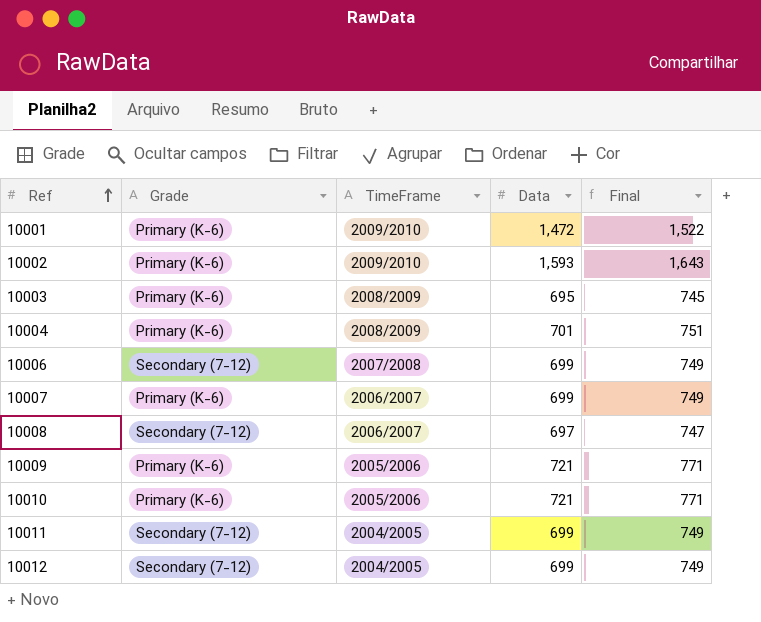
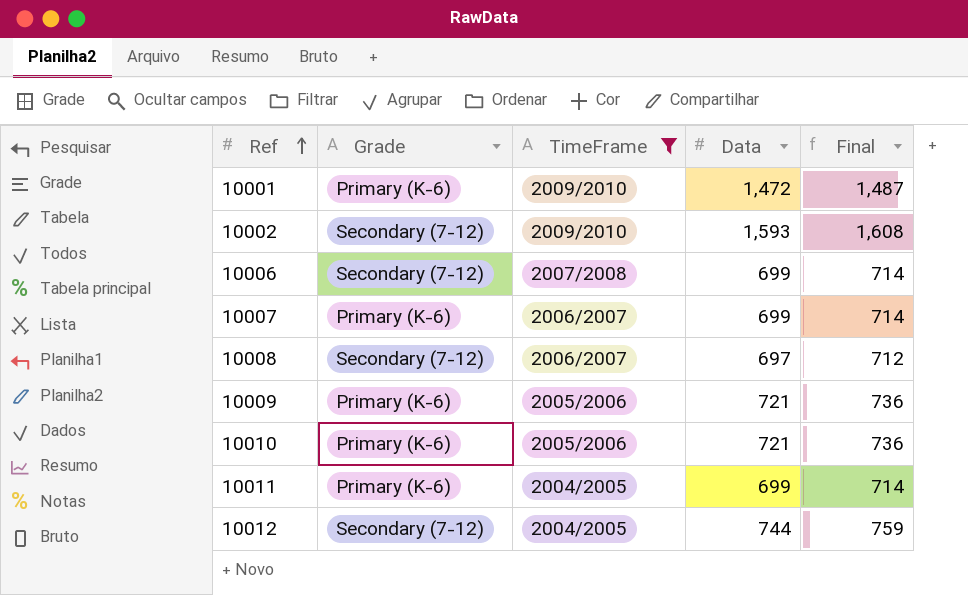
filter: none -> TimeFrame != 2008/2009
column Final | formula: [Data] + 50 -> [Data] + 15
10002 | Grade: Primary (K-6) -> Secondary (7-12)
10011 | Grade: Secondary (7-12) -> Primary (K-6)
10012 | Data: 699 -> 744

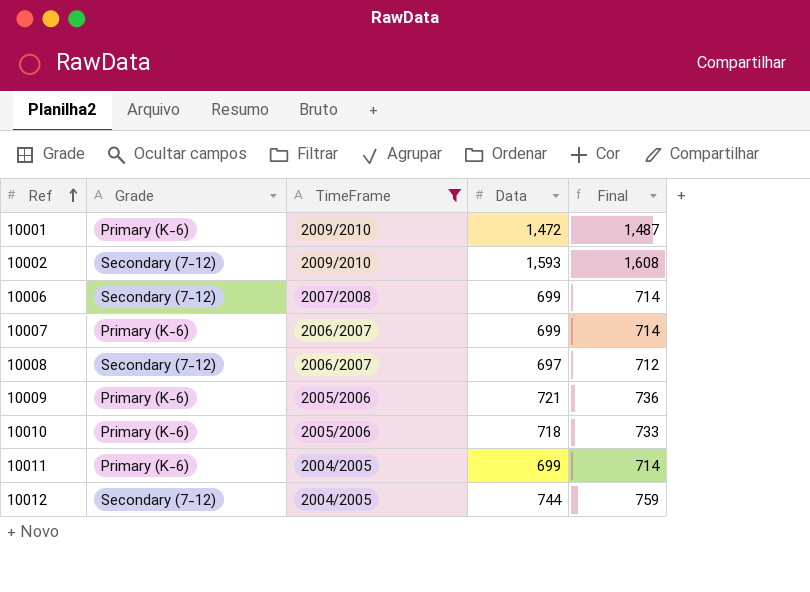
10010 | Data: 721 -> 718
10010 | Final: 736 -> 733

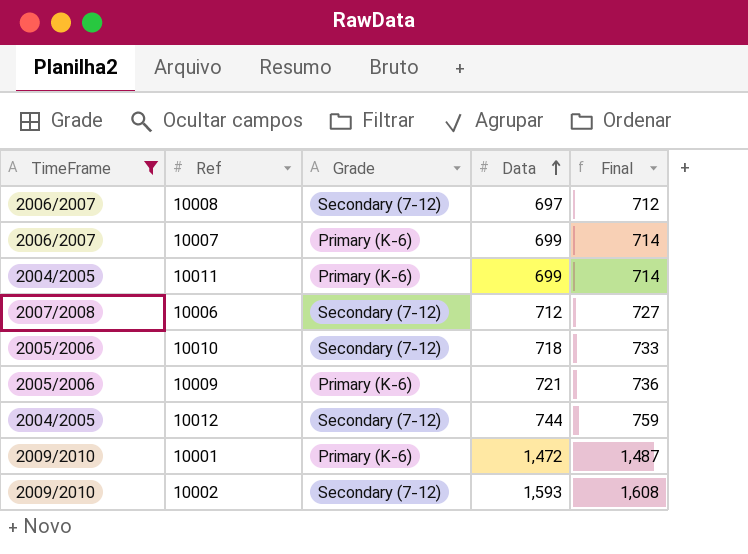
row order: Ref ascending -> Data ascending
column TimeFrame | position: 3 -> 1
10006 | Data: 699 -> 712
10006 | Final: 714 -> 727
10010 | Grade: Primary (K-6) -> Secondary (7-12)

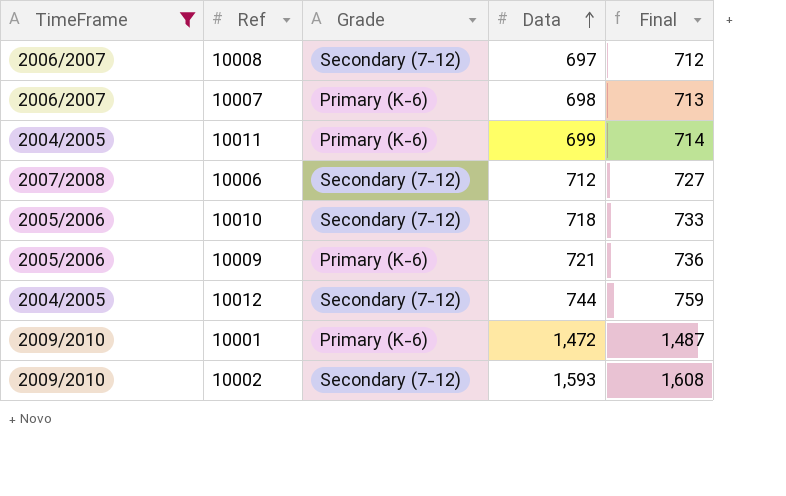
10007 | Data: 699 -> 698
10007 | Final: 714 -> 713

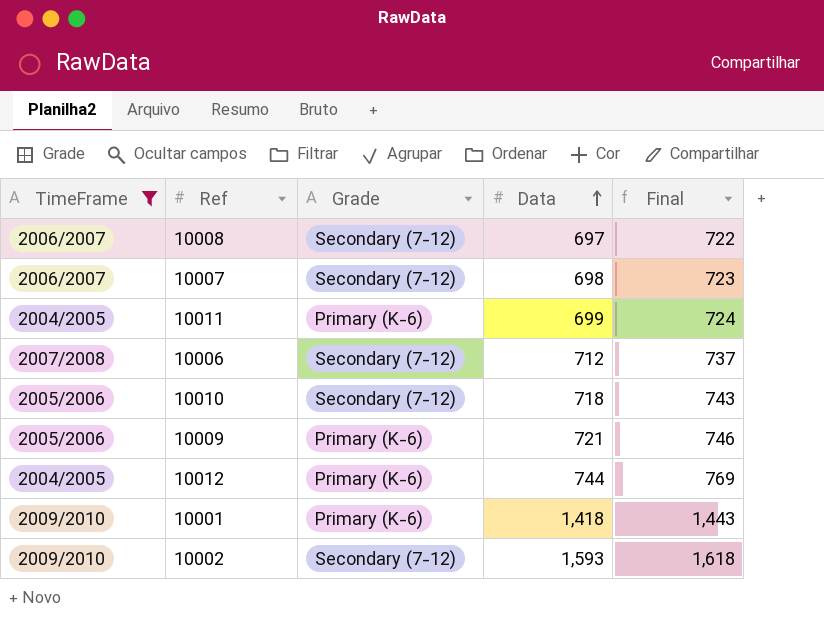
column Final | formula: [Data] + 15 -> [Data] + 25
10007 | Grade: Primary (K-6) -> Secondary (7-12)
10012 | Grade: Secondary (7-12) -> Primary (K-6)
10001 | Data: 1,472 -> 1,418

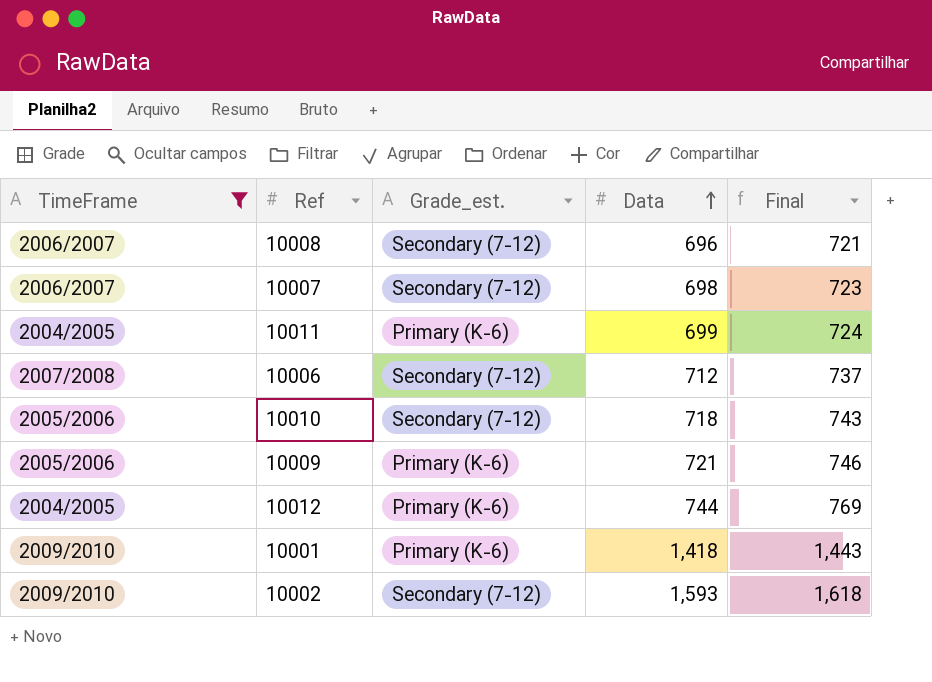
column name: Grade -> Grade_est.
10008 | Data: 697 -> 696
10008 | Final: 722 -> 721

